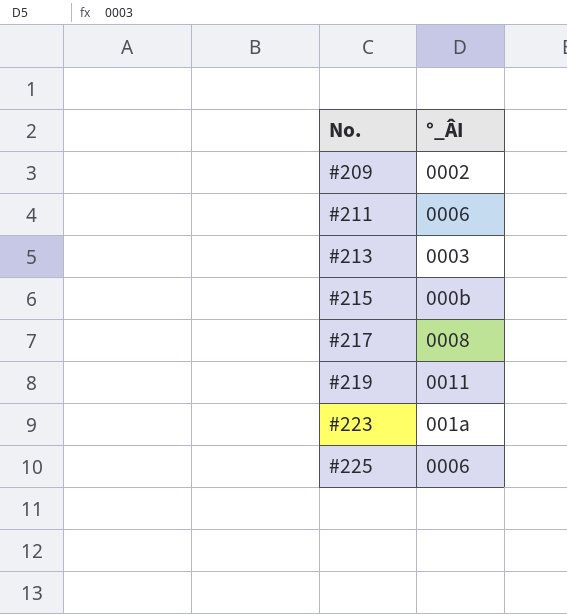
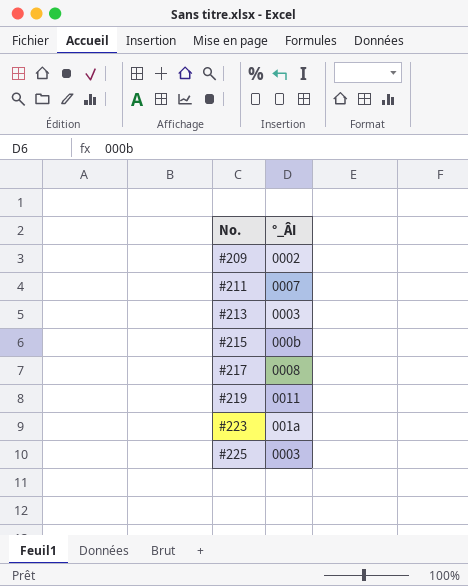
#211 | °_ÂI: 0006 -> 0007
#225 | °_ÂI: 0006 -> 0003

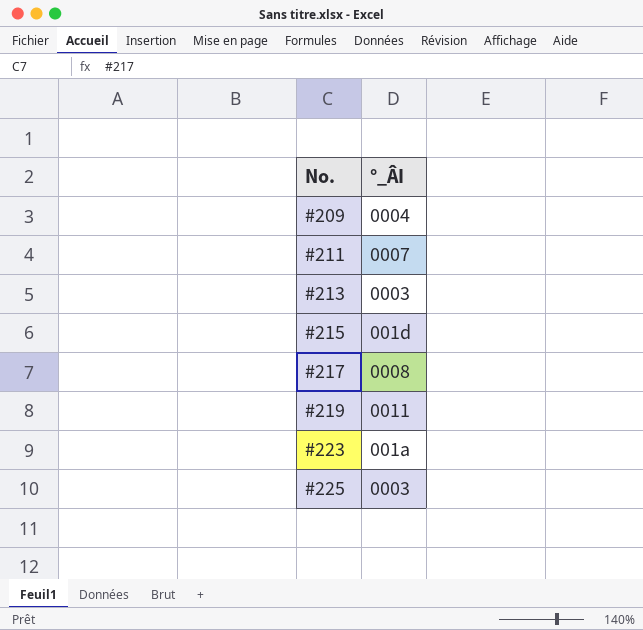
#209 | °_ÂI: 0002 -> 0004
#215 | °_ÂI: 000b -> 001d

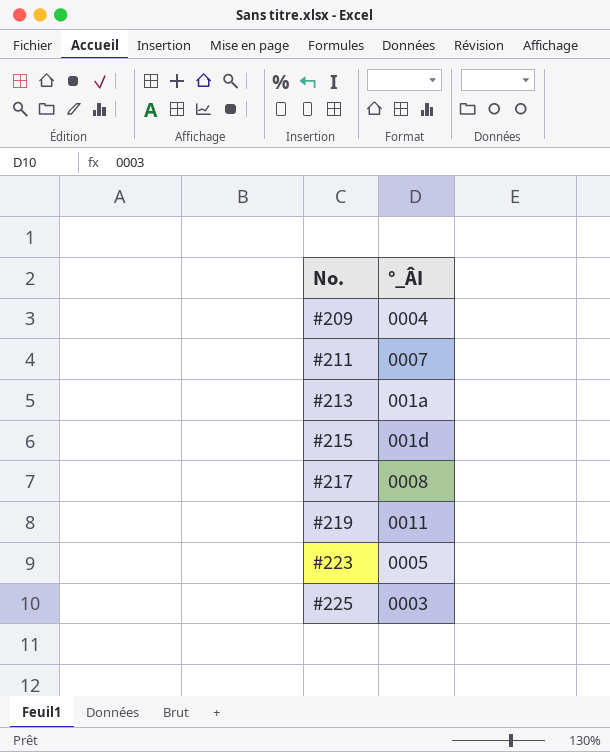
#213 | °_ÂI: 0003 -> 001a
#223 | °_ÂI: 001a -> 0005

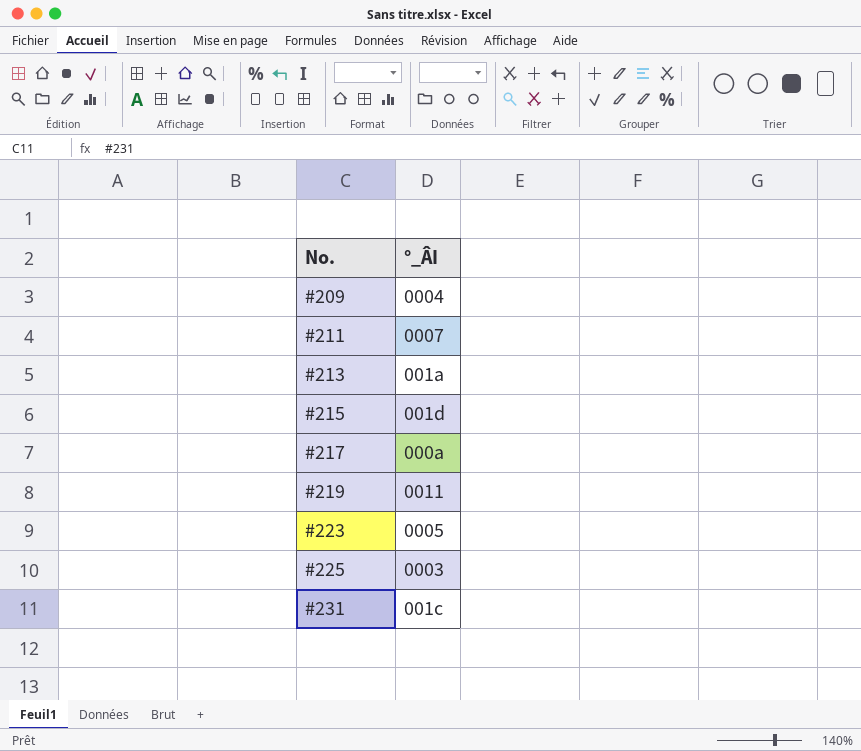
#217 | °_ÂI: 0008 -> 000a
row #231: none -> 001c

